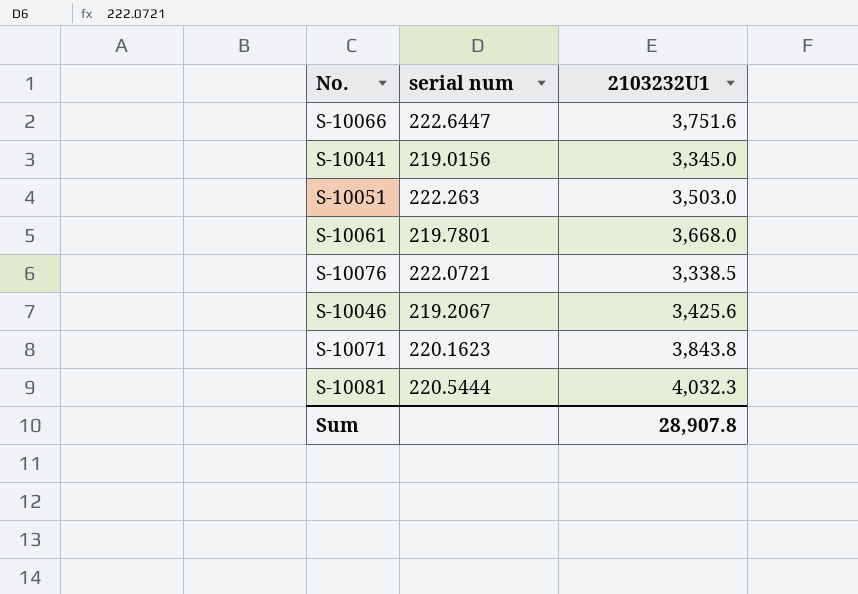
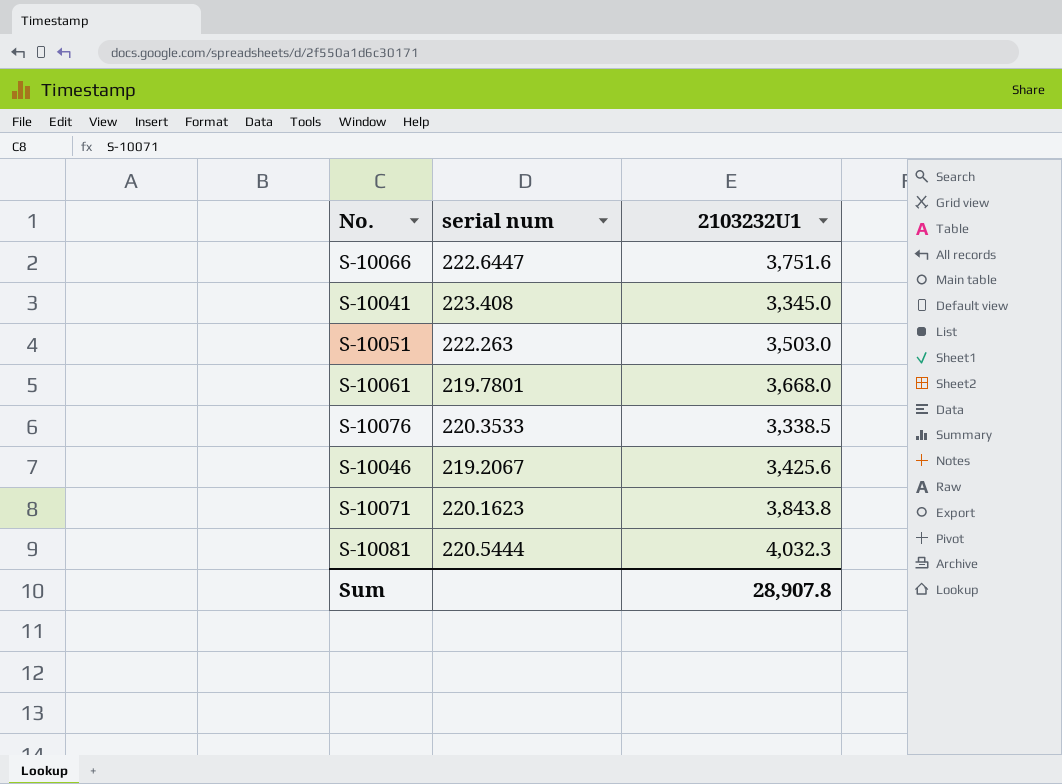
S-10041 | serial num: 219.0156 -> 223.408
S-10076 | serial num: 222.0721 -> 220.3533

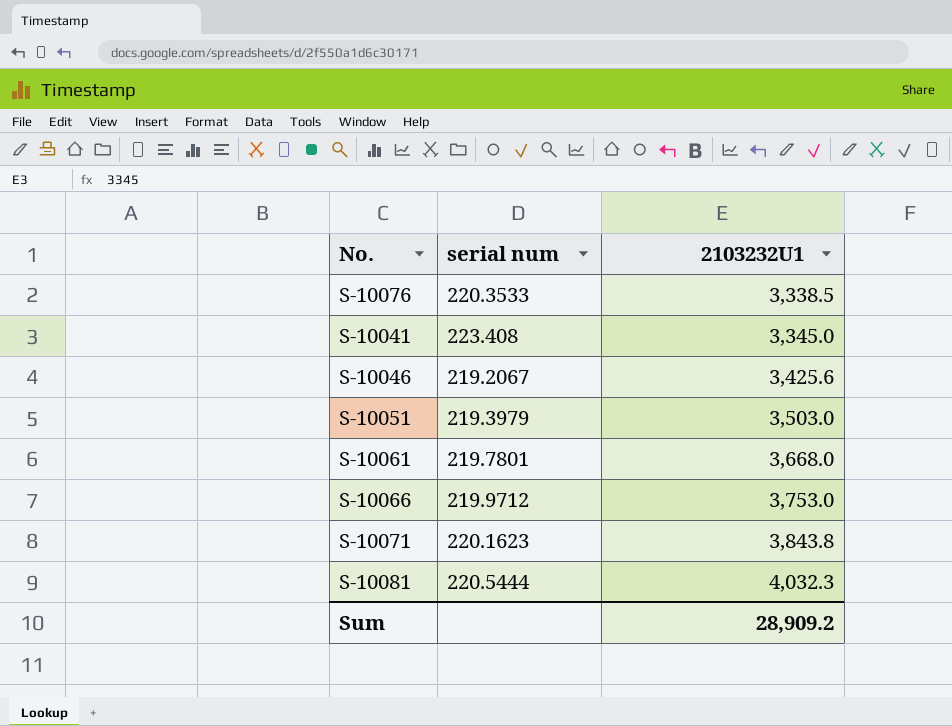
row order: none -> 2103232U1 ascending
S-10051 | serial num: 222.263 -> 219.3979
S-10066 | serial num: 222.6447 -> 219.9712
S-10066 | 2103232U1: 3,751.6 -> 3,753.0
Sum | 2103232U1: 28,907.8 -> 28,909.2

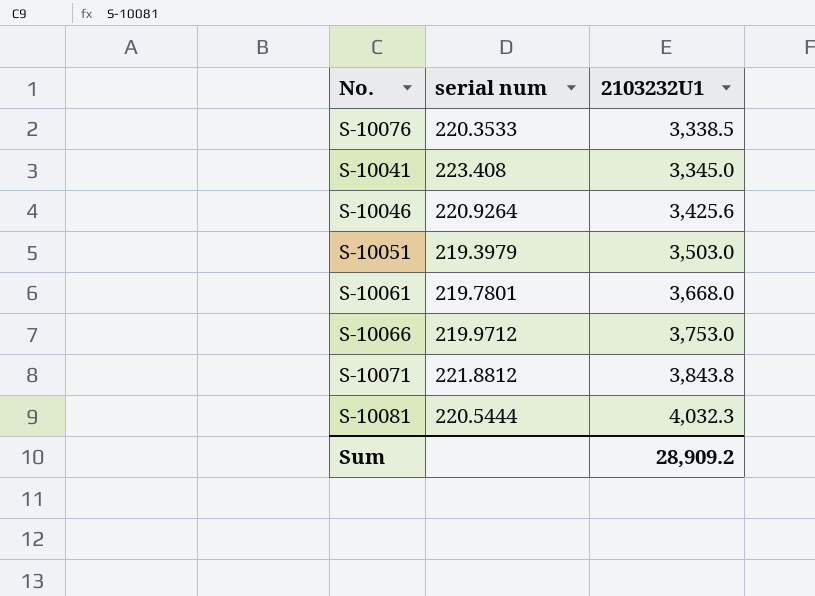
S-10046 | serial num: 219.2067 -> 220.9264
S-10071 | serial num: 220.1623 -> 221.8812

